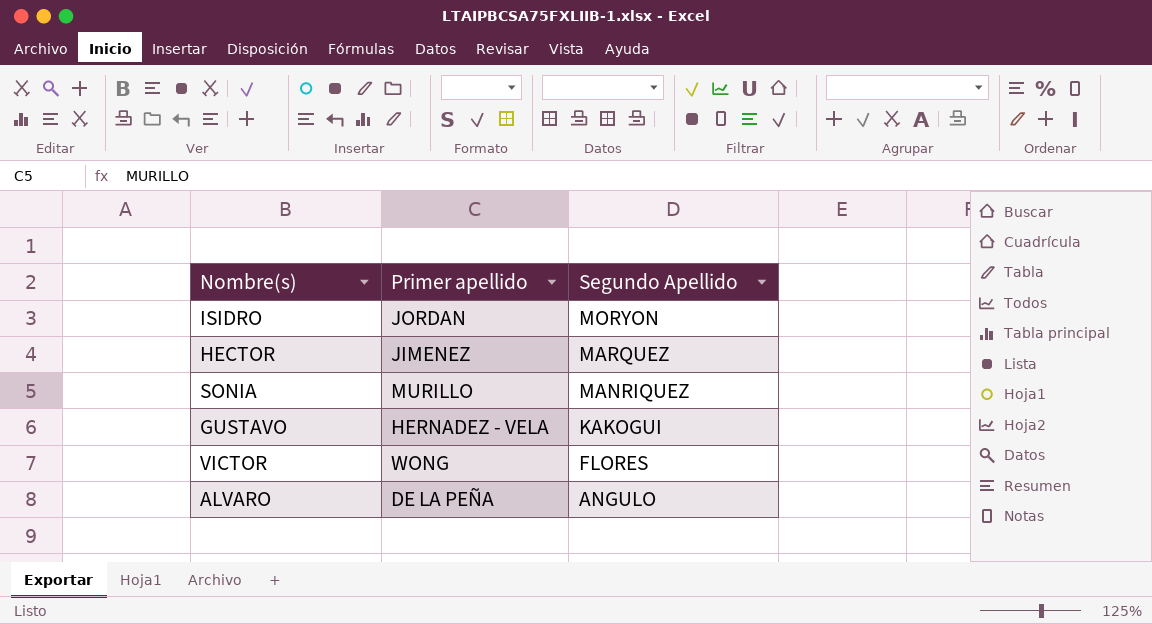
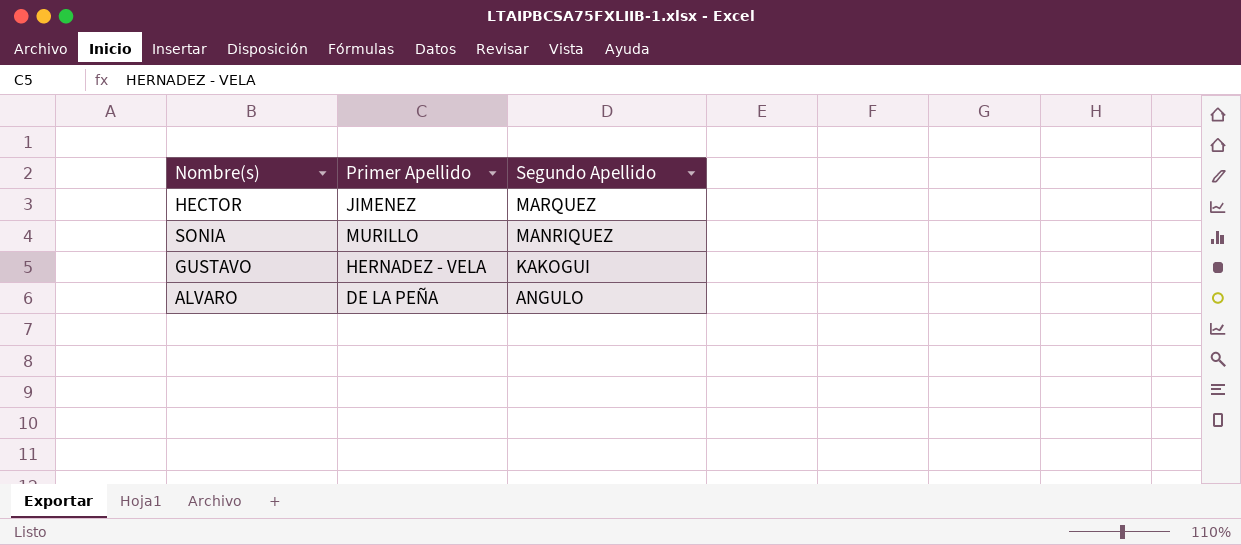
column name: Primer apellido -> Primer Apellido
row ISIDRO: JORDAN | MORYON -> none
row VICTOR: WONG | FLORES -> none

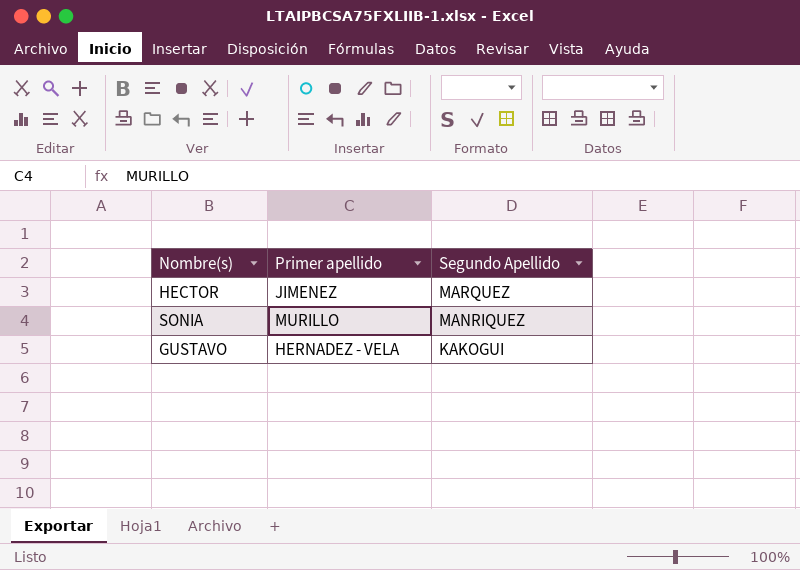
column name: Primer Apellido -> Primer apellido
row ALVARO: DE LA PEÑA | ANGULO -> none

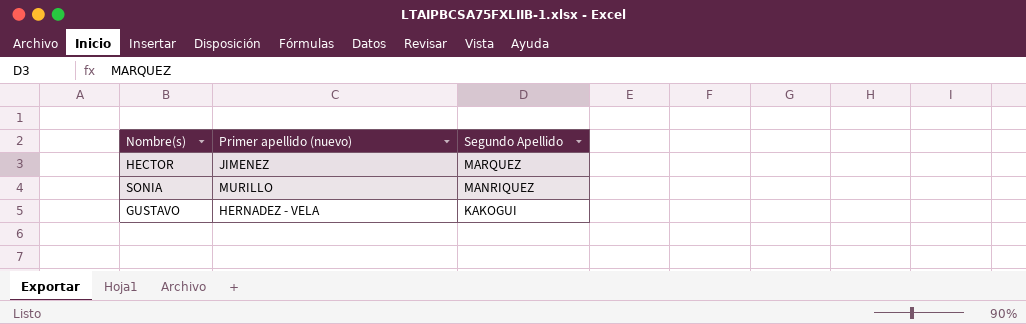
column name: Primer apellido -> Primer apellido (nuevo)

